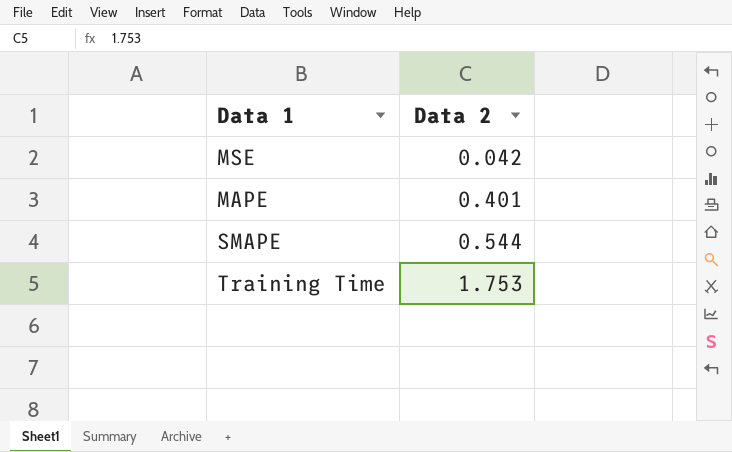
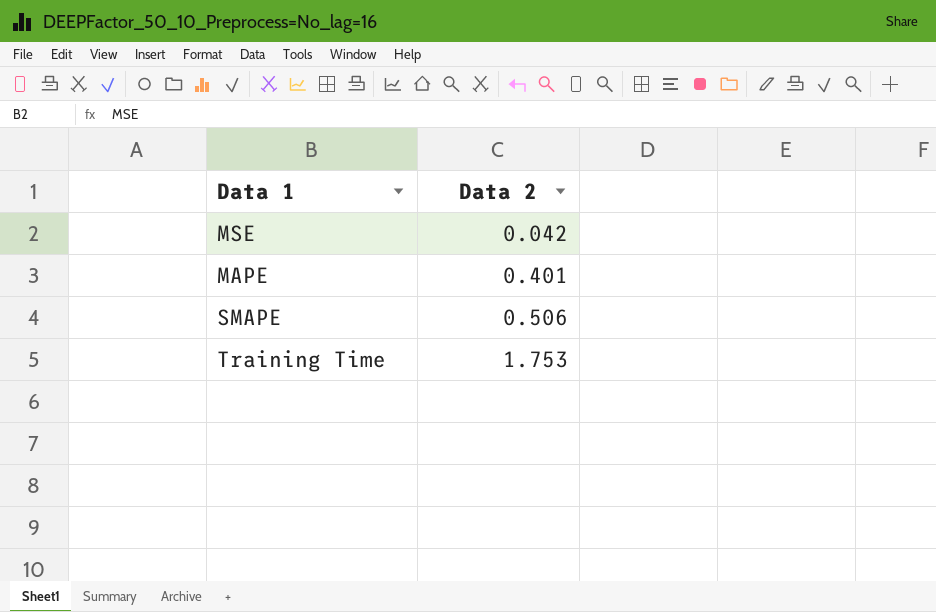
SMAPE | Data 2: 0.544 -> 0.506

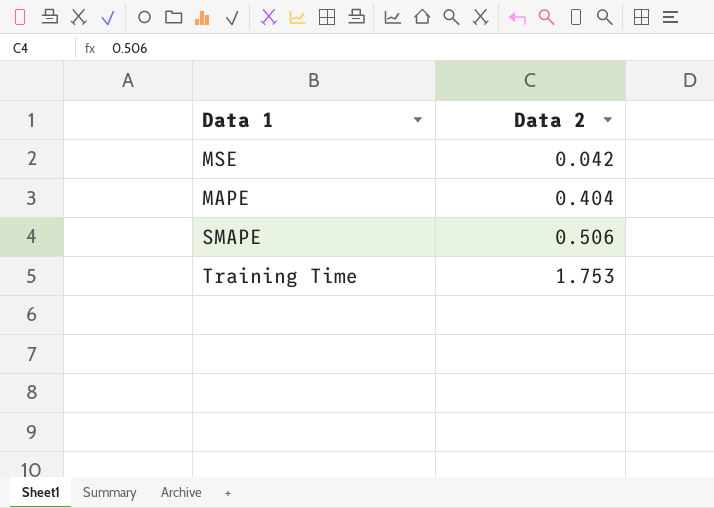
MAPE | Data 2: 0.401 -> 0.404

